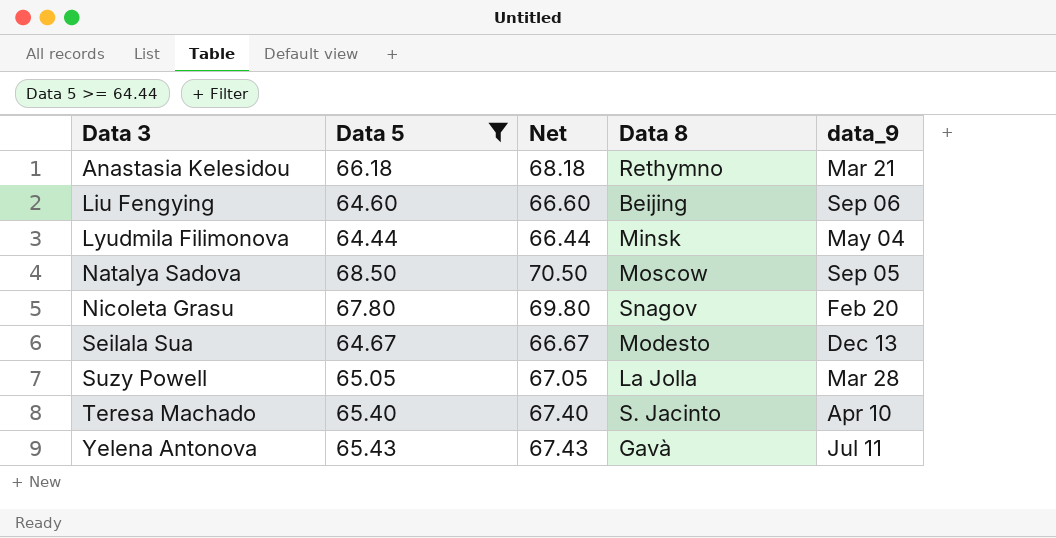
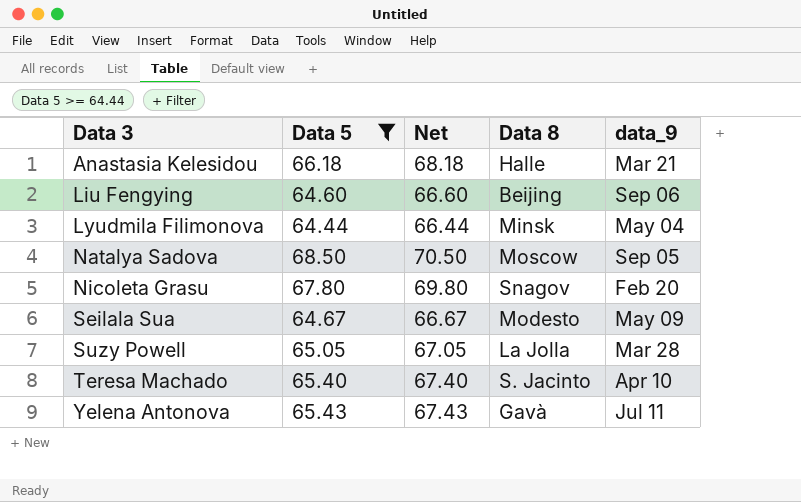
Anastasia Kelesidou | Data 8: Rethymno -> Halle
Seilala Sua | data_9: Dec 13 -> May 09

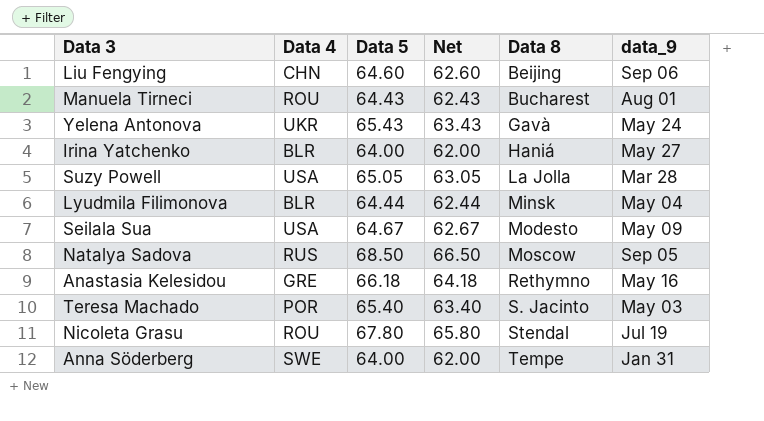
filter: Data 5 >= 64.44 -> none
row order: Data 3 ascending -> Data 8 ascending
column Data 4 | position: none -> 2
column Net | formula: [Data 5] + 2 -> [Data 5] - 2
Yelena Antonova | data_9: Jul 11 -> May 24
Anastasia Kelesidou | Data 8: Halle -> Rethymno
Anastasia Kelesidou | data_9: Mar 21 -> May 16
Teresa Machado | data_9: Apr 10 -> May 03
Nicoleta Grasu | Data 8: Snagov -> Stendal
Nicoleta Grasu | data_9: Feb 20 -> Jul 19

